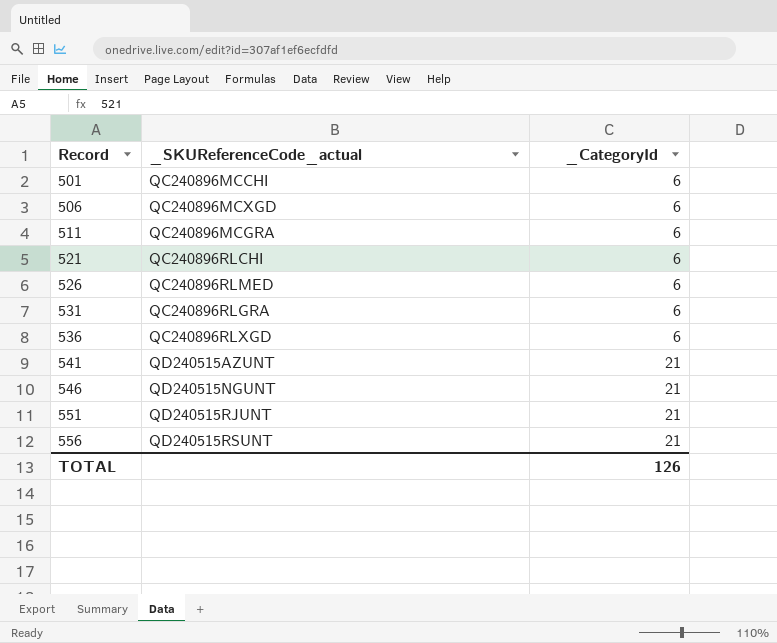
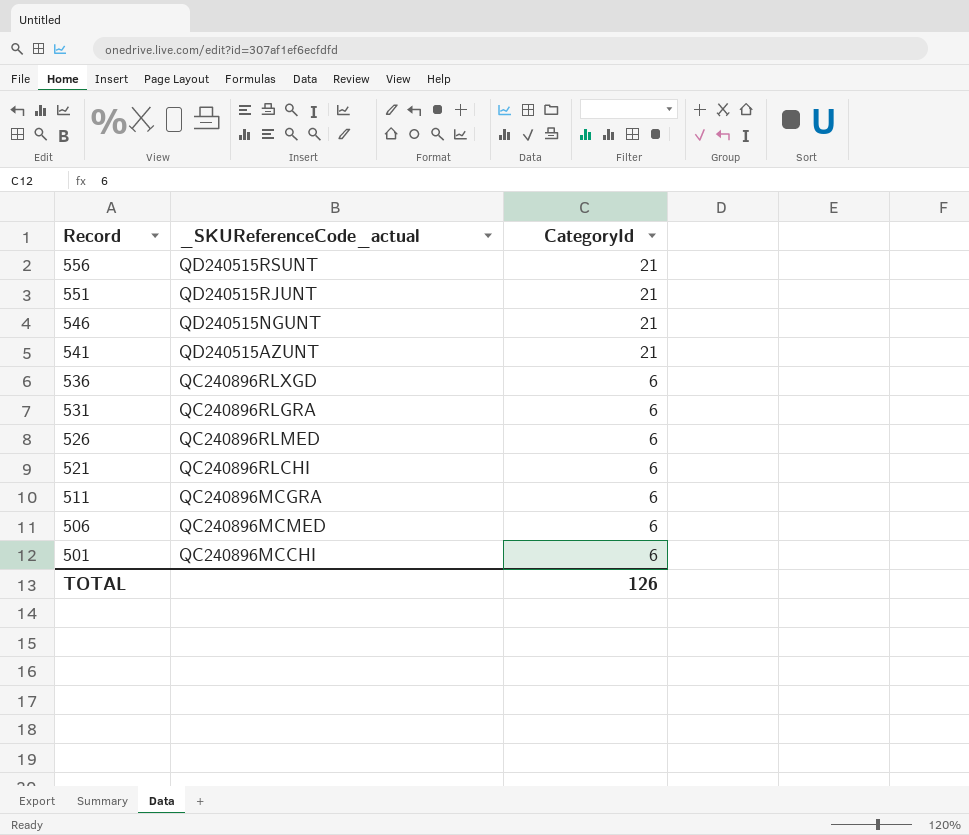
row order: Record ascending -> Record descending
column name: _CategoryId -> CategoryId
506 | _SKUReferenceCode_actual: QC240896MCXGD -> QC240896MCMED

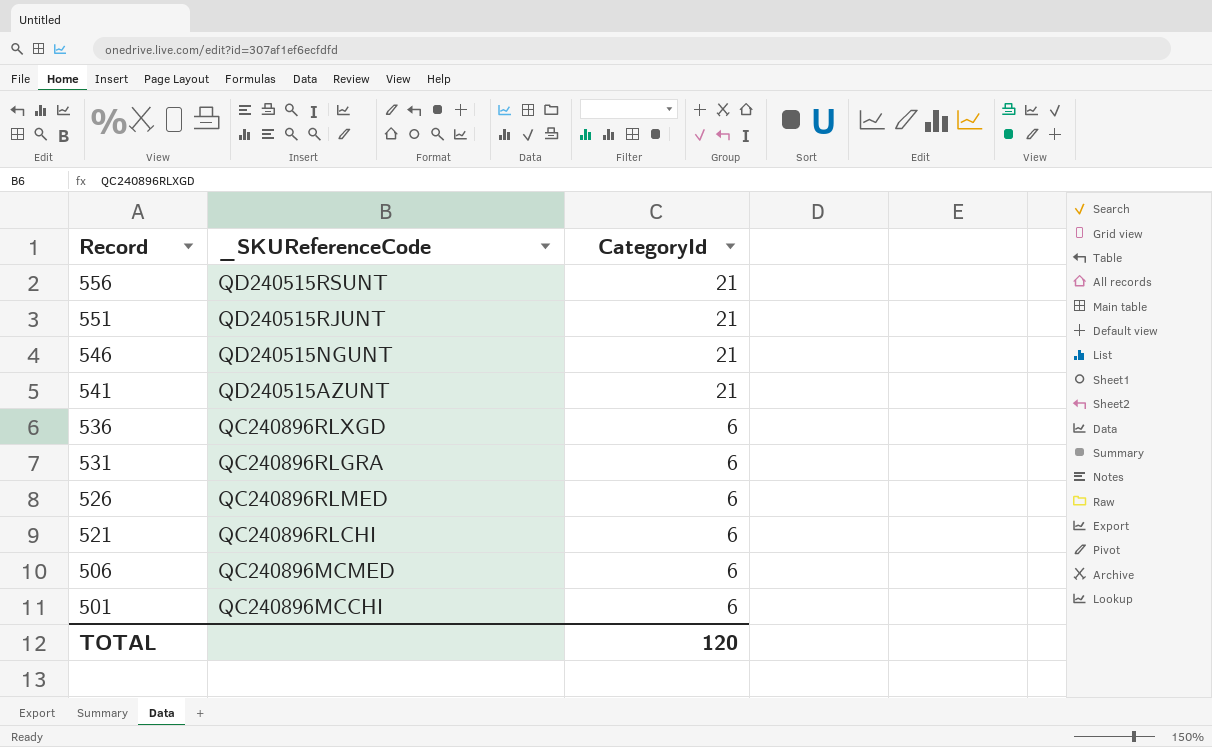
column name: _SKUReferenceCode_actual -> _SKUReferenceCode
row 511: QC240896MCGRA | 6 -> none
TOTAL | CategoryId: 126 -> 120

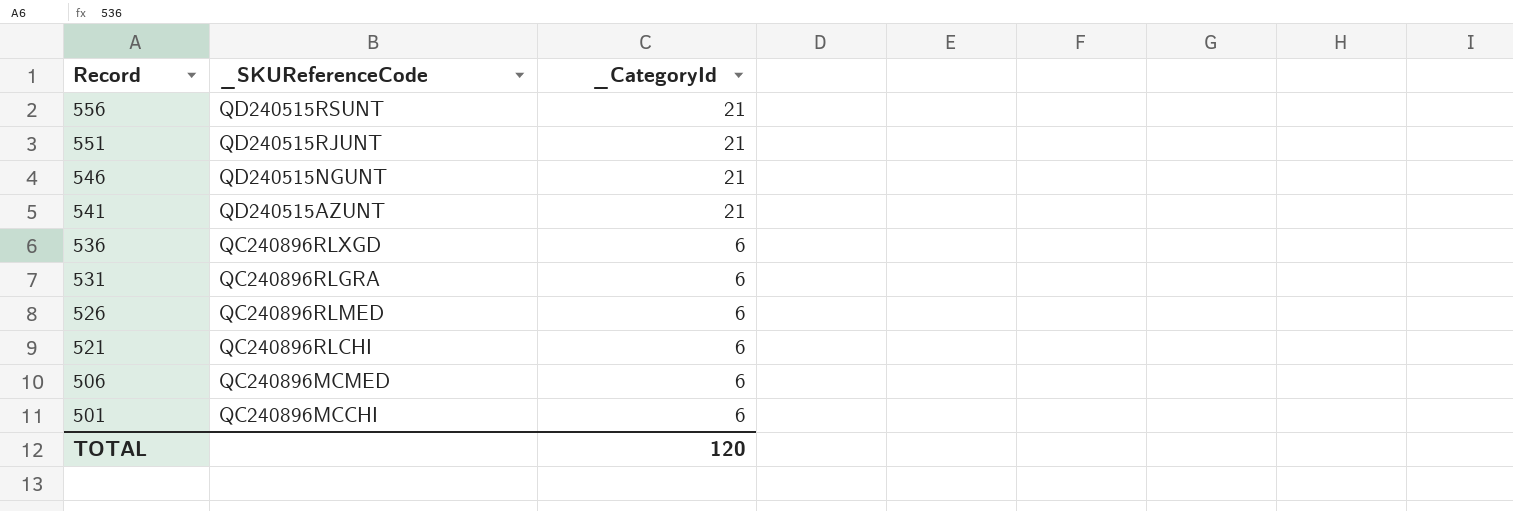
column name: CategoryId -> _CategoryId

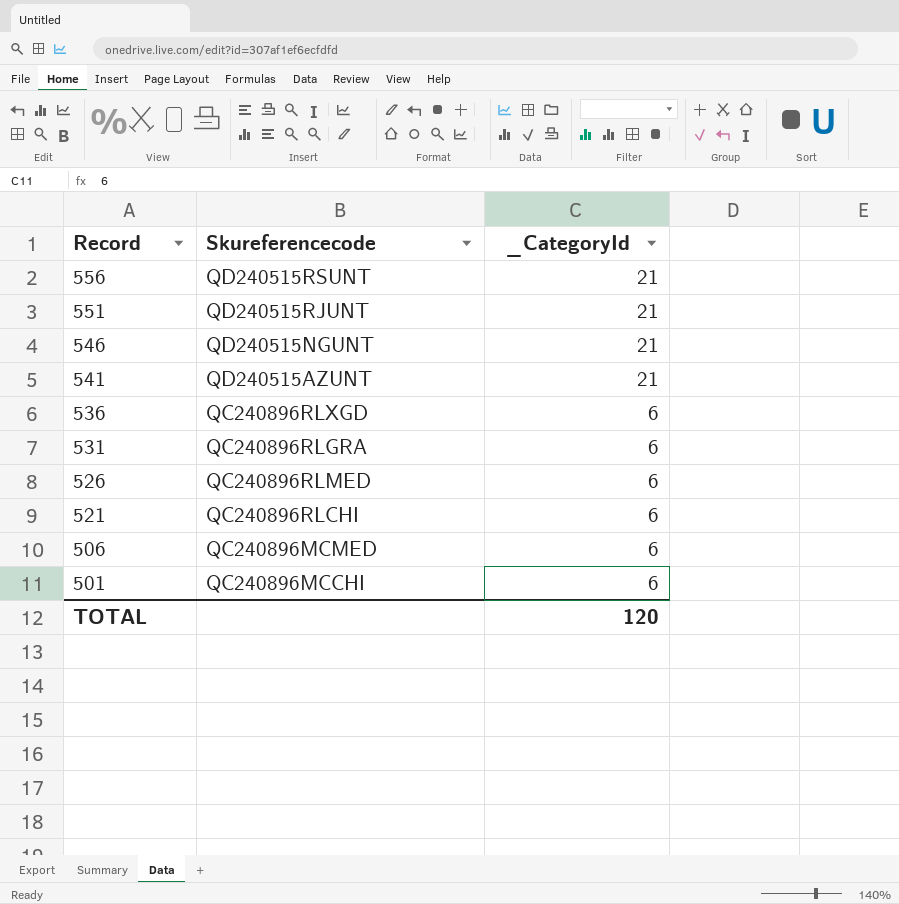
column name: _SKUReferenceCode -> Skureferencecode

